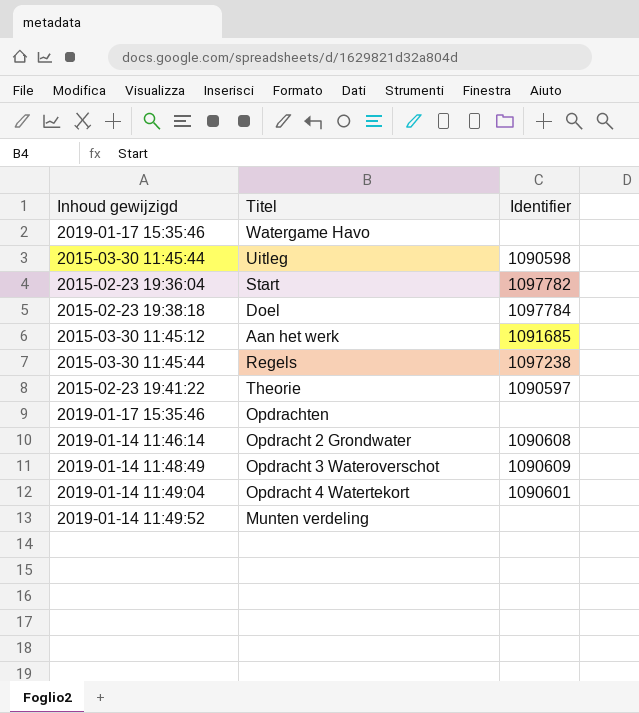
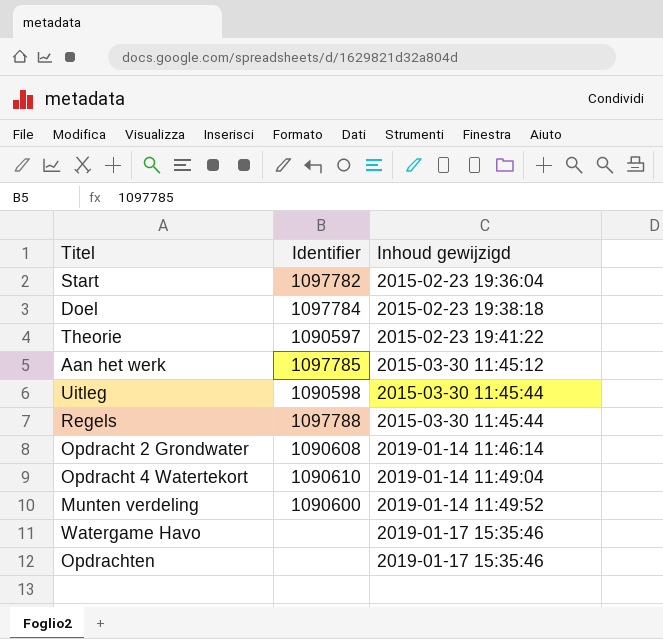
row order: none -> Inhoud gewijzigd ascending
column Inhoud gewijzigd | position: 1 -> 3
row Opdracht 3 Wateroverschot: 2019-01-14 11:48:49 | 1090609 -> none
Aan het werk | Identifier: 1091685 -> 1097785
Regels | Identifier: 1097238 -> 1097788
Opdracht 4 Watertekort | Identifier: 1090601 -> 1090610
Munten verdeling | Identifier: none -> 1090600

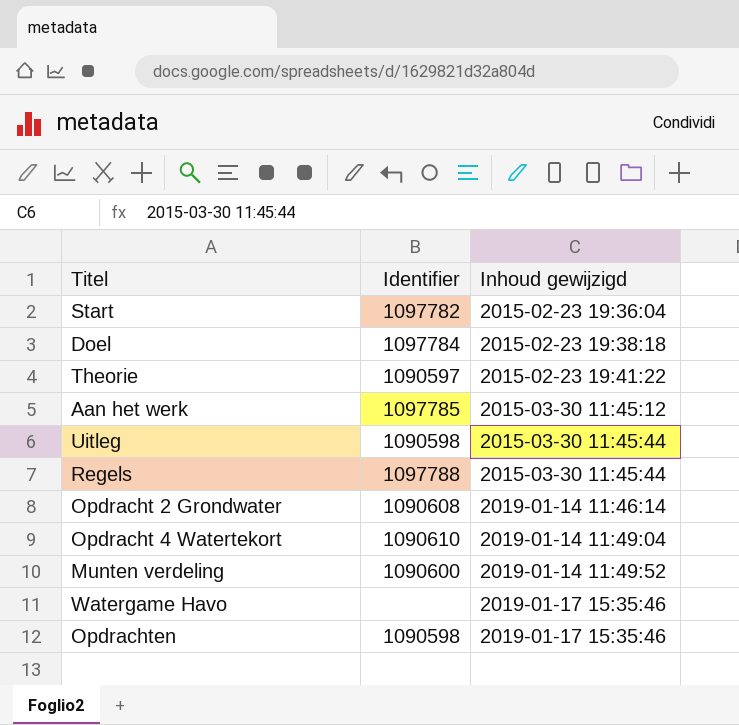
Opdrachten | Identifier: none -> 1090598

